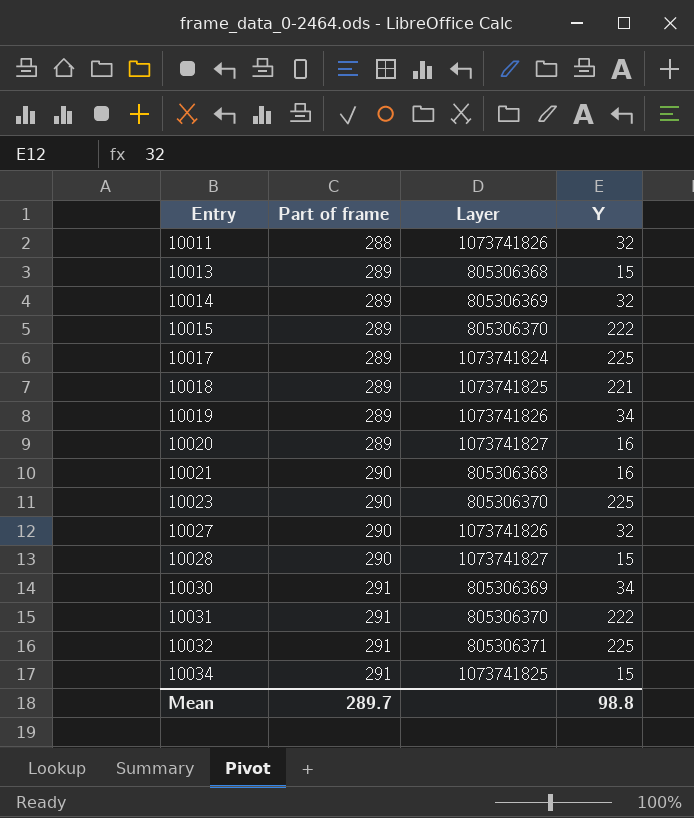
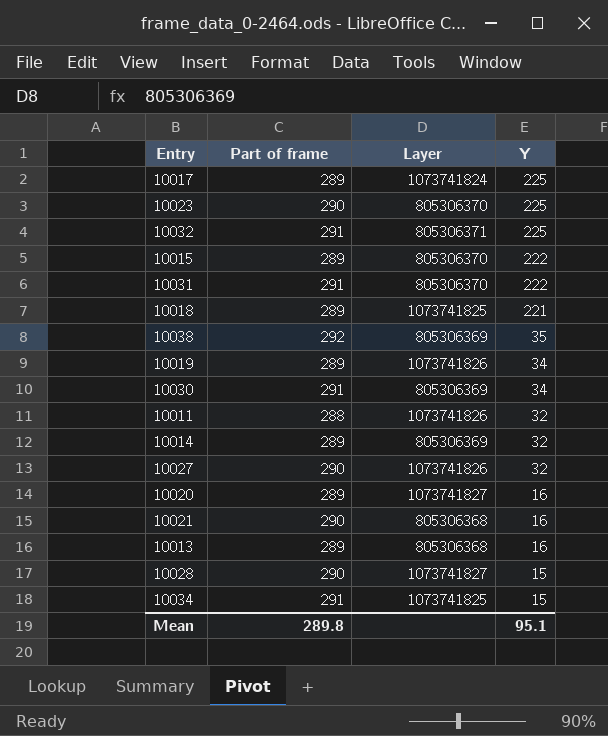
row order: Entry ascending -> Y descending
row 10038: none -> 292 | 805306369 | 35
10013 | Y: 15 -> 16
Mean | Part of frame: 289.7 -> 289.8
Mean | Y: 98.8 -> 95.1

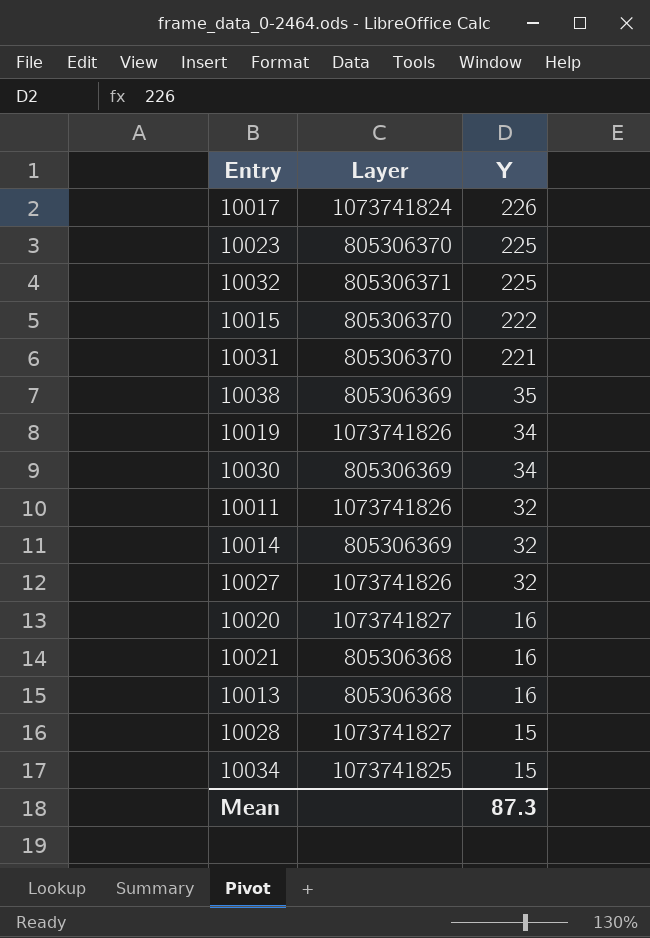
column Part of frame | position: 2 -> none
row 10018: 289 | 1073741825 | 221 -> none
10017 | Y: 225 -> 226
10031 | Y: 222 -> 221
Mean | Y: 95.1 -> 87.3

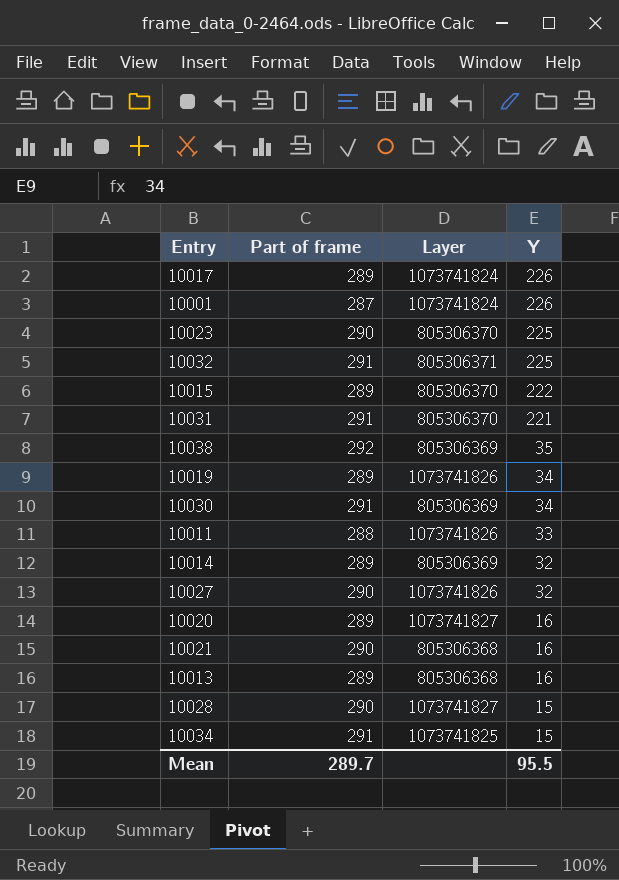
column Part of frame | position: none -> 2
row 10001: none -> 287 | 1073741824 | 226
10011 | Y: 32 -> 33
Mean | Y: 87.3 -> 95.5

